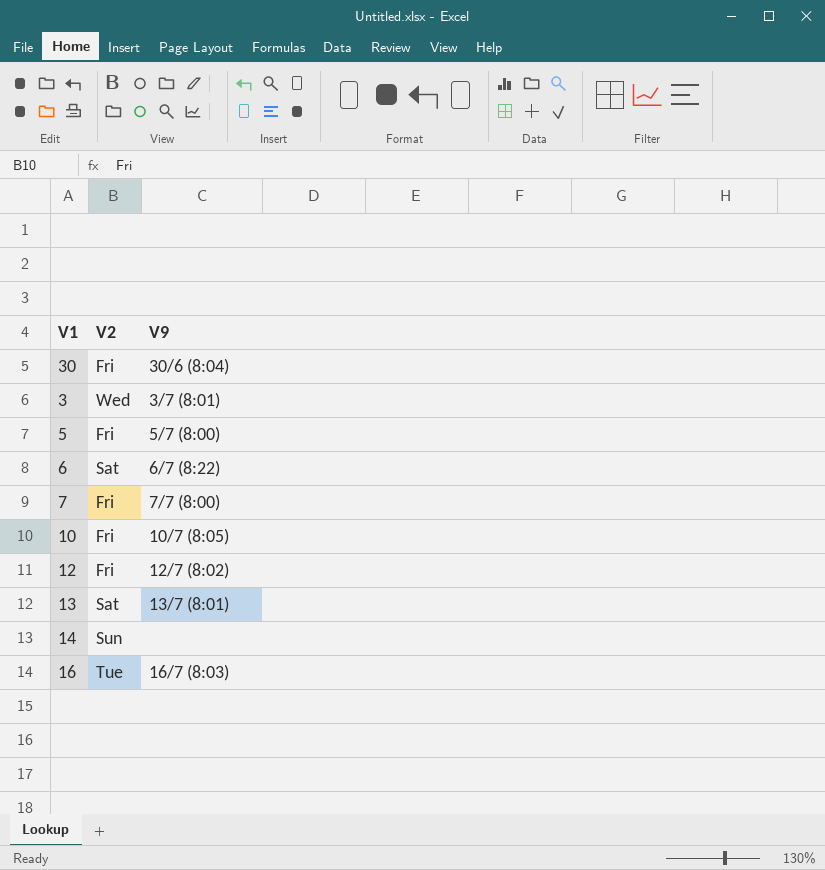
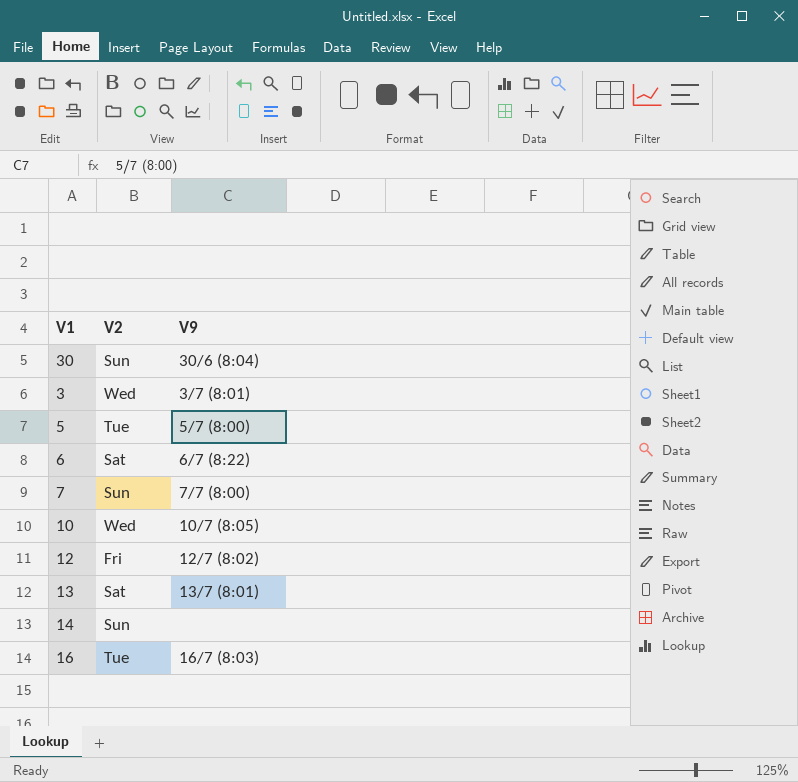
30 | V2: Fri -> Sun
5 | V2: Fri -> Tue
7 | V2: Fri -> Sun
10 | V2: Fri -> Wed

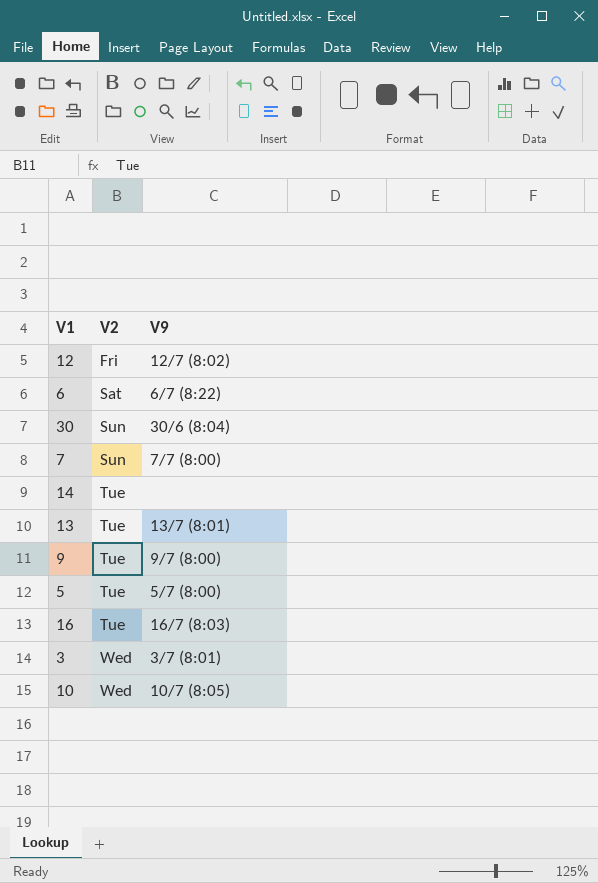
row order: none -> V2 ascending
14 | V2: Sun -> Tue
13 | V2: Sat -> Tue
row 9: none -> Tue | 9/7 (8:00)

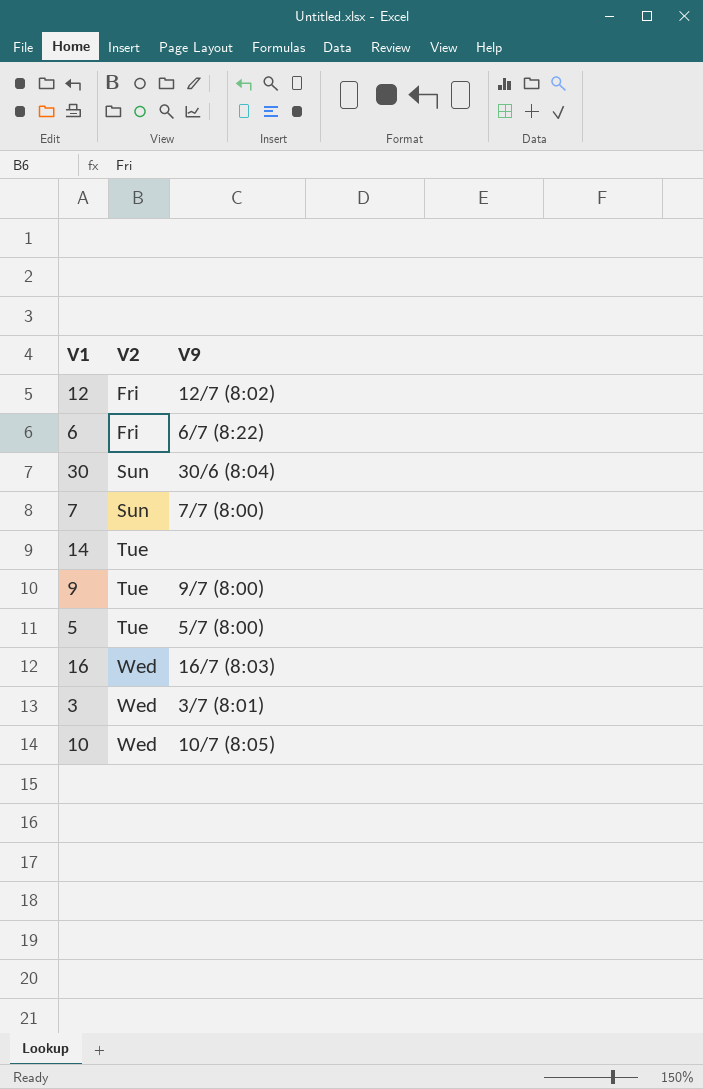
row 13: Tue | 13/7 (8:01) -> none
6 | V2: Sat -> Fri
16 | V2: Tue -> Wed

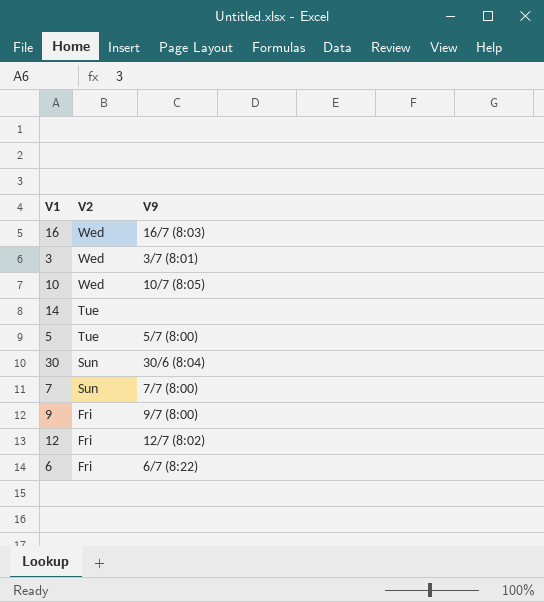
row order: V2 ascending -> V2 descending
9 | V2: Tue -> Fri

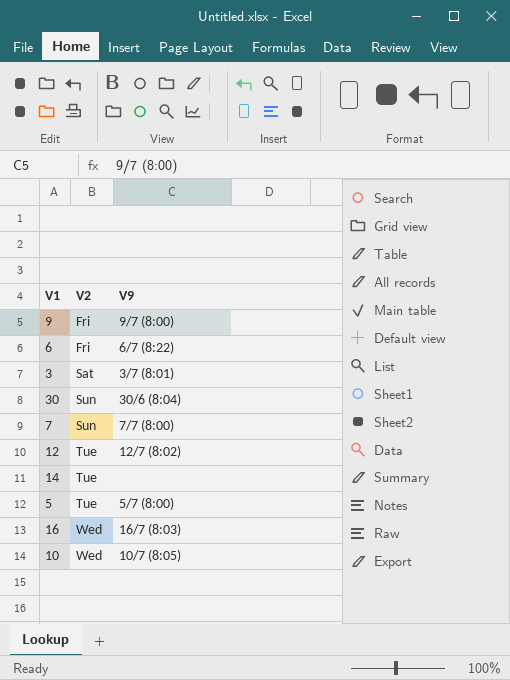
row order: V2 descending -> V2 ascending
3 | V2: Wed -> Sat
12 | V2: Fri -> Tue

